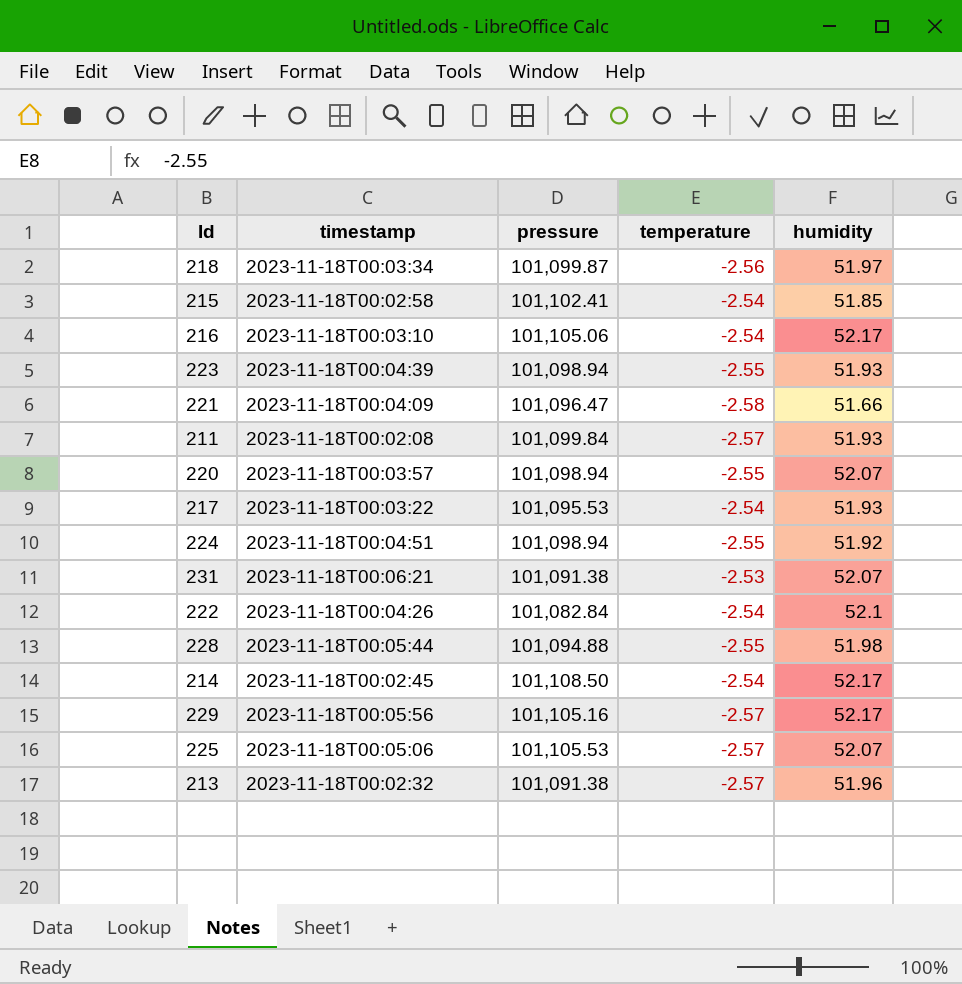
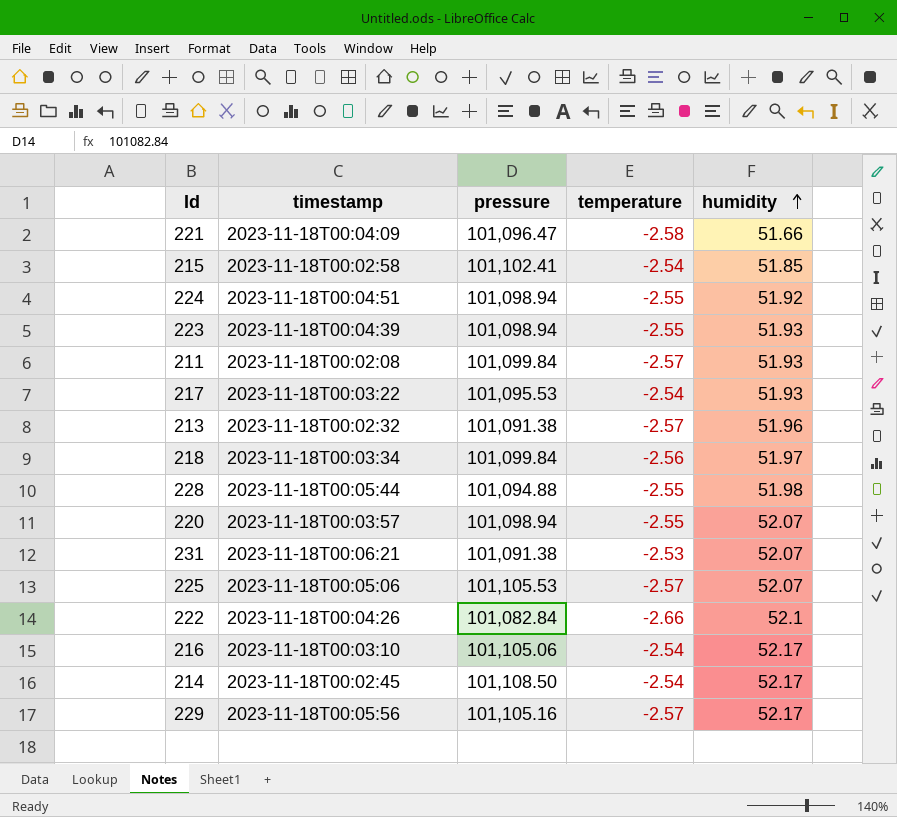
row order: none -> humidity ascending
218 | pressure: 101,099.87 -> 101,099.84
222 | temperature: -2.54 -> -2.66

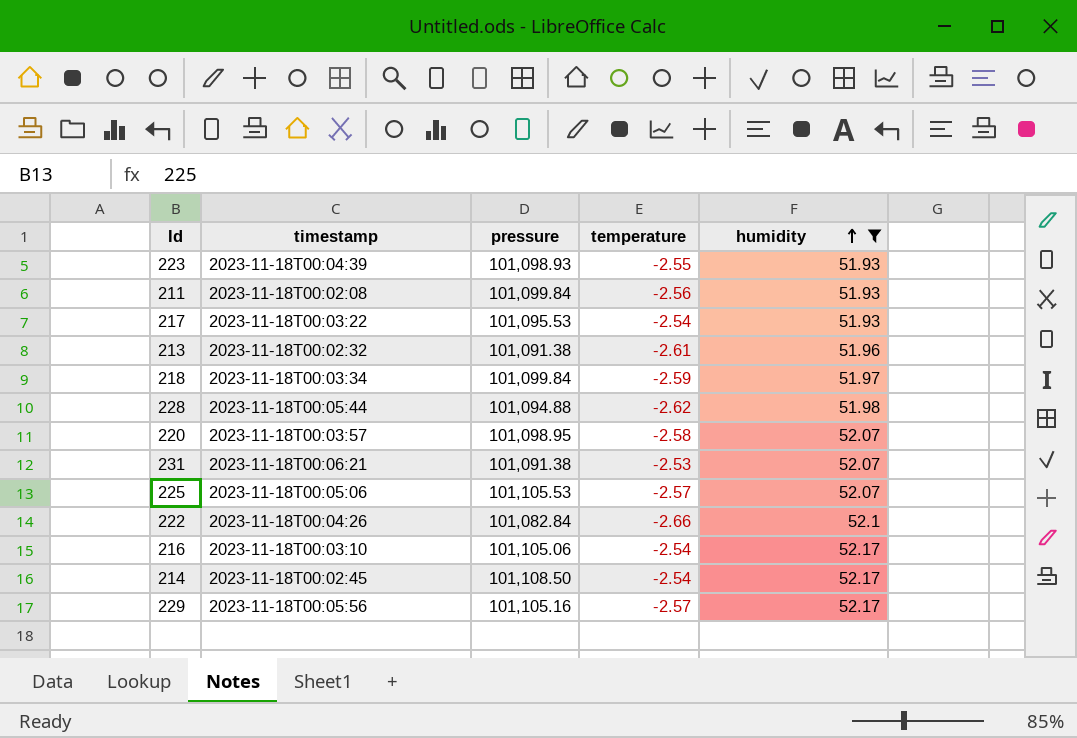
filter: none -> humidity >= 51.93
223 | pressure: 101,098.94 -> 101,098.93
211 | temperature: -2.57 -> -2.56
213 | temperature: -2.57 -> -2.61
218 | temperature: -2.56 -> -2.59
228 | temperature: -2.55 -> -2.62
220 | pressure: 101,098.94 -> 101,098.95
220 | temperature: -2.55 -> -2.58

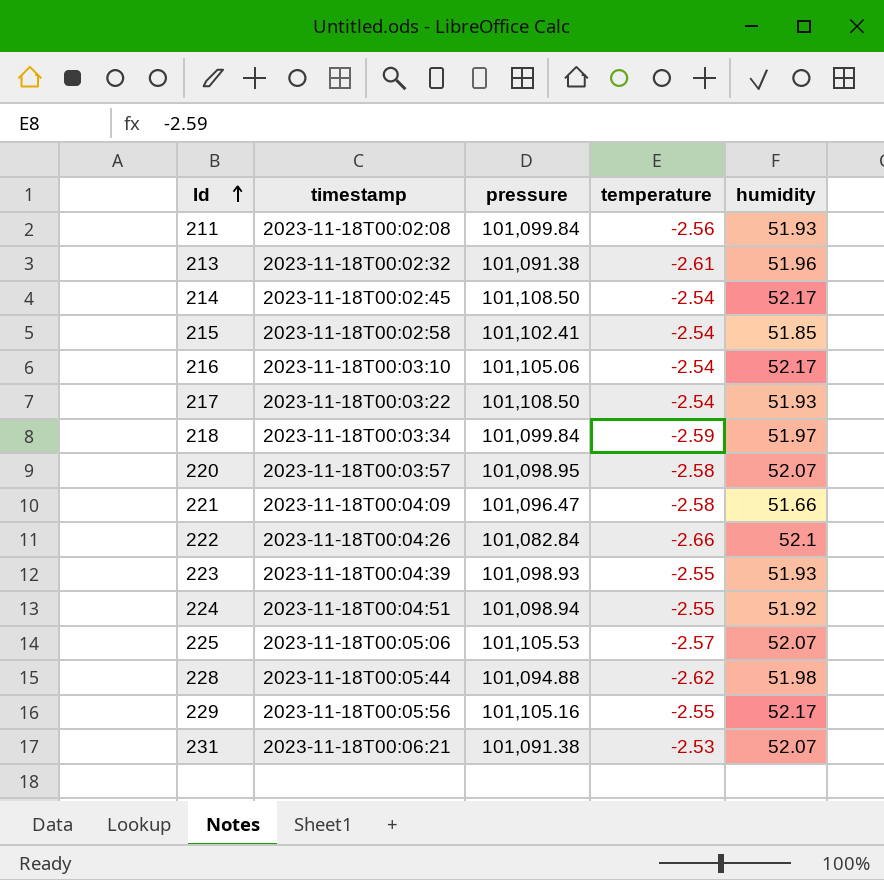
filter: humidity >= 51.93 -> none
row order: humidity ascending -> Id ascending
217 | pressure: 101,095.53 -> 101,108.50
229 | temperature: -2.57 -> -2.55

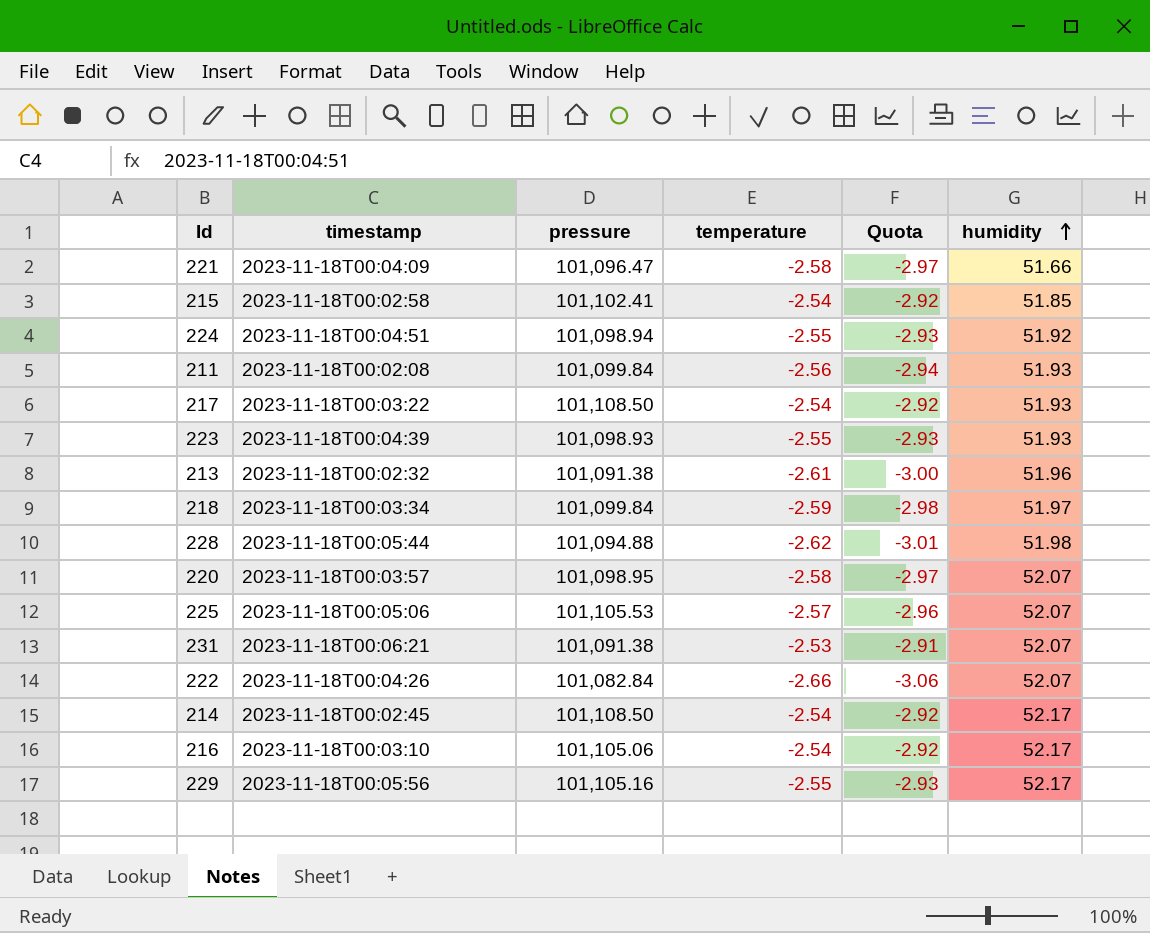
row order: Id ascending -> humidity ascending
column Quota | formula: none -> [temperature] * 1.15
222 | humidity: 52.1 -> 52.07

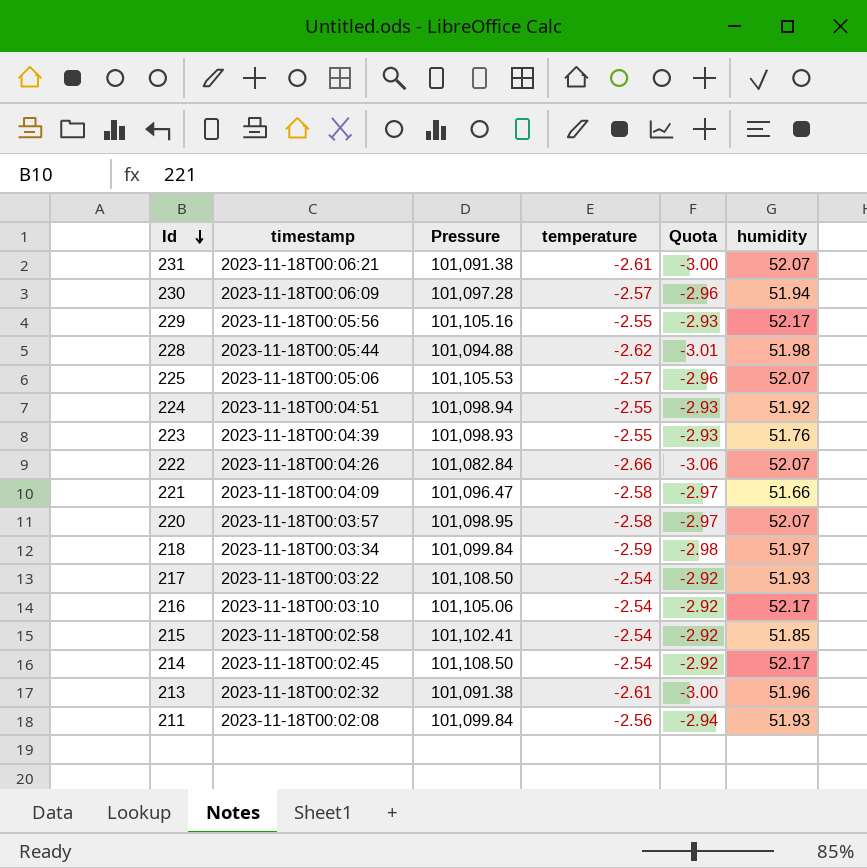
row order: humidity ascending -> Id descending
column name: pressure -> Pressure
231 | temperature: -2.53 -> -2.61
231 | Quota: -2.91 -> -3.00
row 230: none -> 2023-11-18T00:06:09 | 101,097.28 | -2.57 | -2.96 | 51.94
223 | humidity: 51.93 -> 51.76

